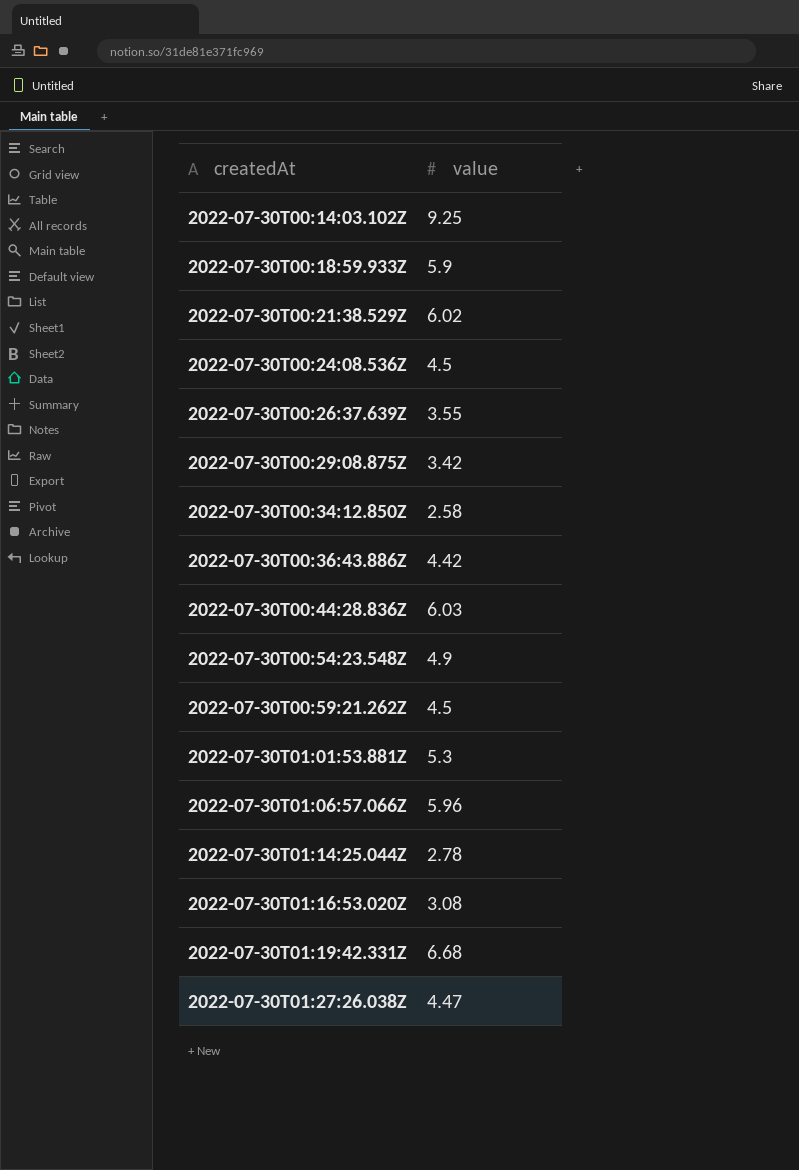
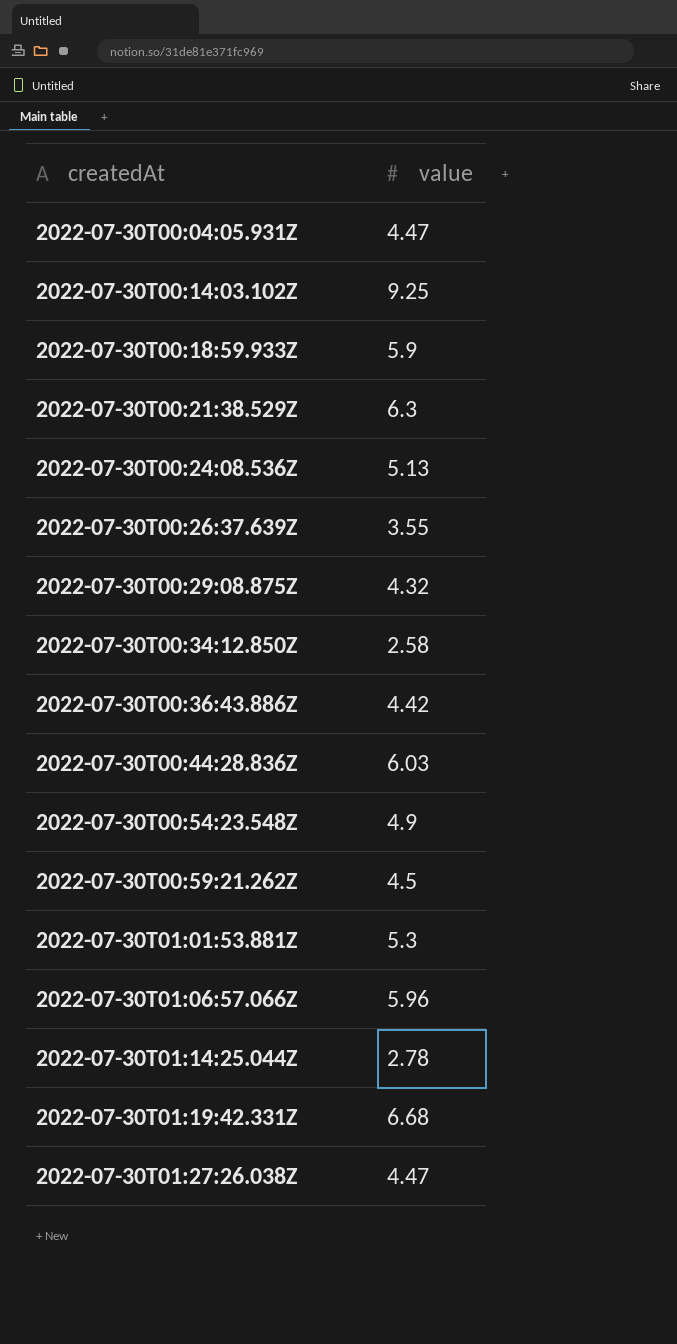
row 2022-07-30T01:16:53.020Z: 3.08 -> none
row 2022-07-30T00:04:05.931Z: none -> 4.47
2022-07-30T00:21:38.529Z | value: 6.02 -> 6.3
2022-07-30T00:24:08.536Z | value: 4.5 -> 5.13
2022-07-30T00:29:08.875Z | value: 3.42 -> 4.32

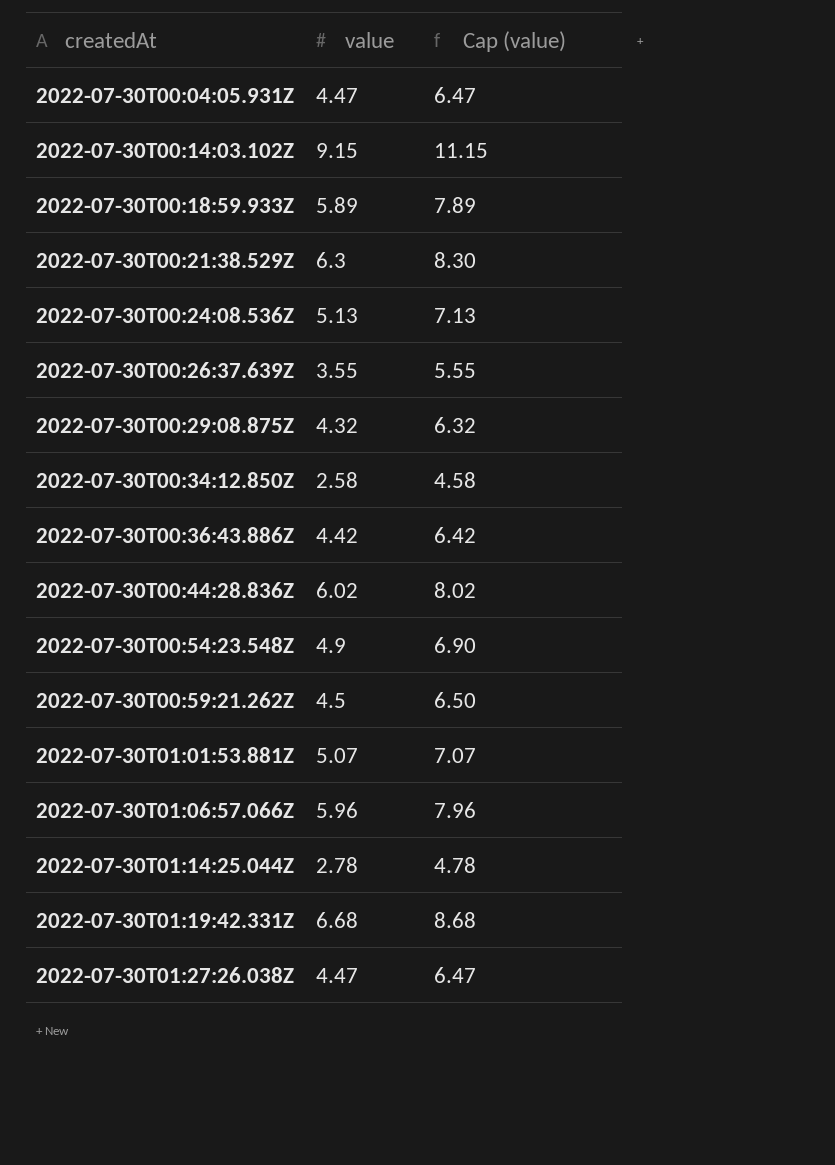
column Cap (value) | formula: none -> [value] + 2
2022-07-30T00:14:03.102Z | value: 9.25 -> 9.15
2022-07-30T00:18:59.933Z | value: 5.9 -> 5.89
2022-07-30T00:44:28.836Z | value: 6.03 -> 6.02
2022-07-30T01:01:53.881Z | value: 5.3 -> 5.07

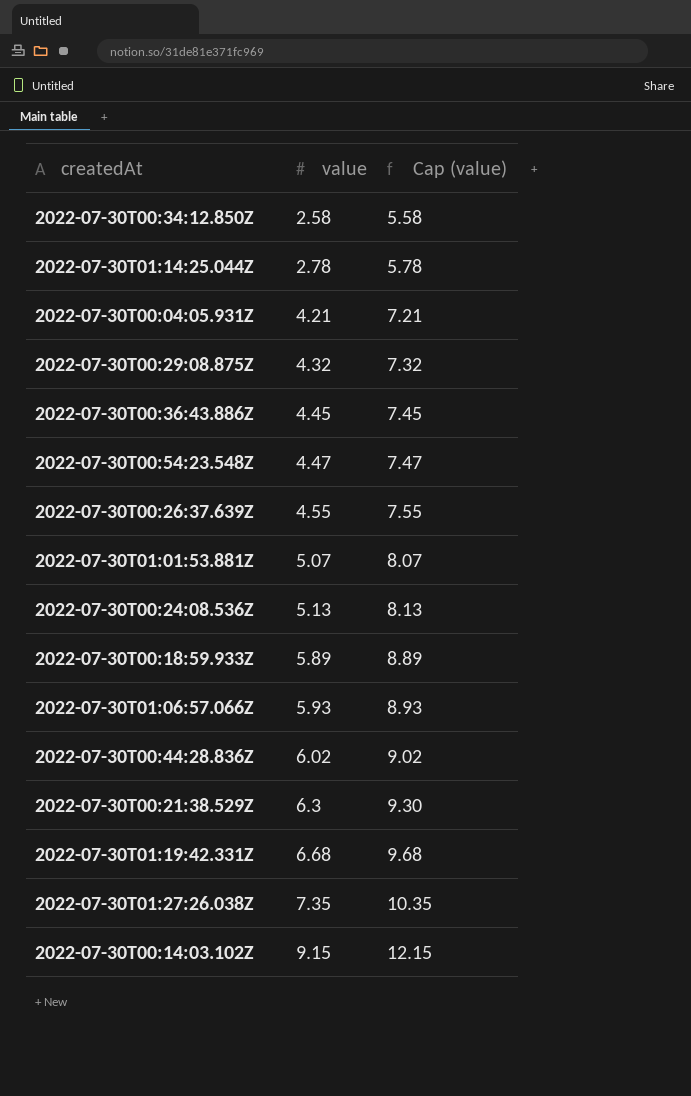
row order: createdAt ascending -> value ascending
column Cap (value) | formula: [value] + 2 -> [value] + 3
row 2022-07-30T00:59:21.262Z: 4.5 | 6.50 -> none
2022-07-30T00:04:05.931Z | value: 4.47 -> 4.21
2022-07-30T00:36:43.886Z | value: 4.42 -> 4.45
2022-07-30T00:54:23.548Z | value: 4.9 -> 4.47
2022-07-30T00:26:37.639Z | value: 3.55 -> 4.55
2022-07-30T01:06:57.066Z | value: 5.96 -> 5.93
2022-07-30T01:27:26.038Z | value: 4.47 -> 7.35

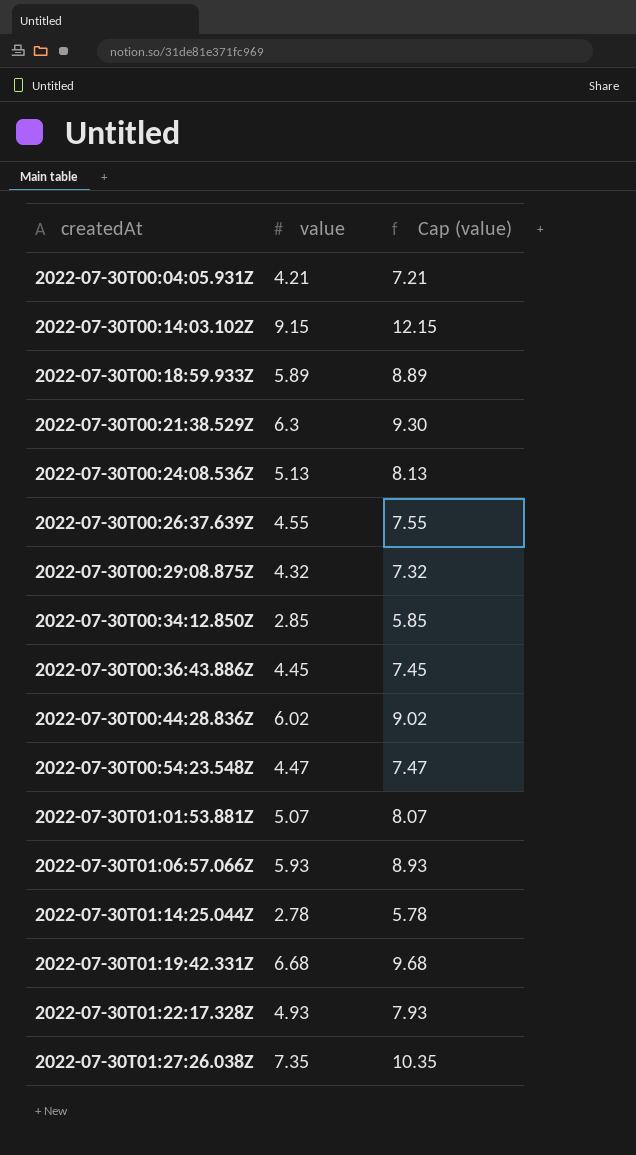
row order: value ascending -> createdAt ascending
2022-07-30T00:34:12.850Z | value: 2.58 -> 2.85
2022-07-30T00:34:12.850Z | Cap (value): 5.58 -> 5.85
row 2022-07-30T01:22:17.328Z: none -> 4.93 | 7.93

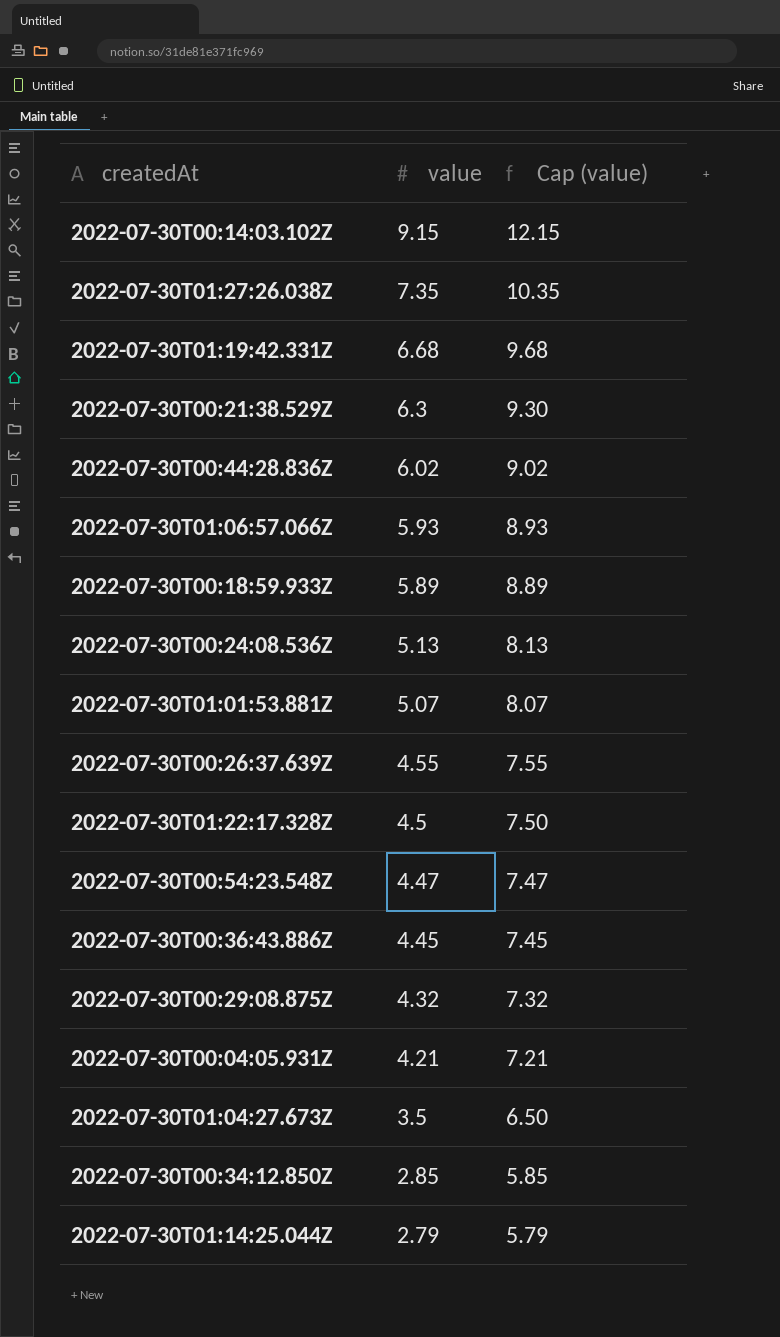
row order: createdAt ascending -> value descending
2022-07-30T01:22:17.328Z | value: 4.93 -> 4.5
2022-07-30T01:22:17.328Z | Cap (value): 7.93 -> 7.50
row 2022-07-30T01:04:27.673Z: none -> 3.5 | 6.50
2022-07-30T01:14:25.044Z | value: 2.78 -> 2.79
2022-07-30T01:14:25.044Z | Cap (value): 5.78 -> 5.79

